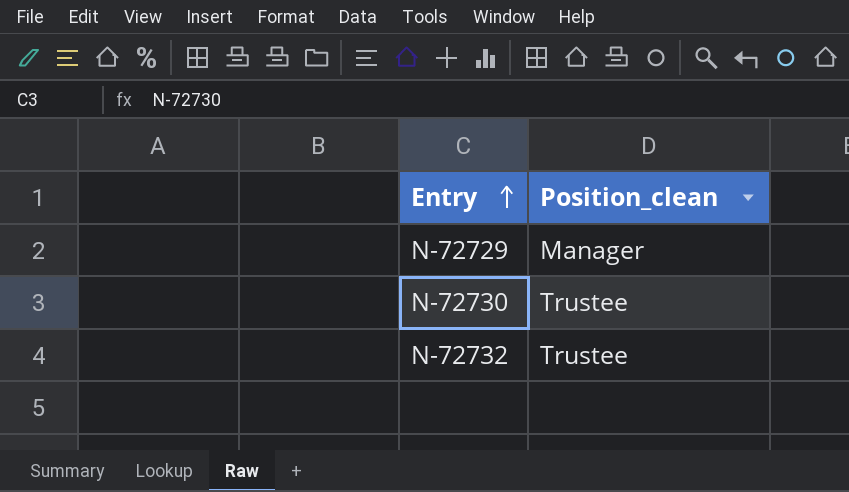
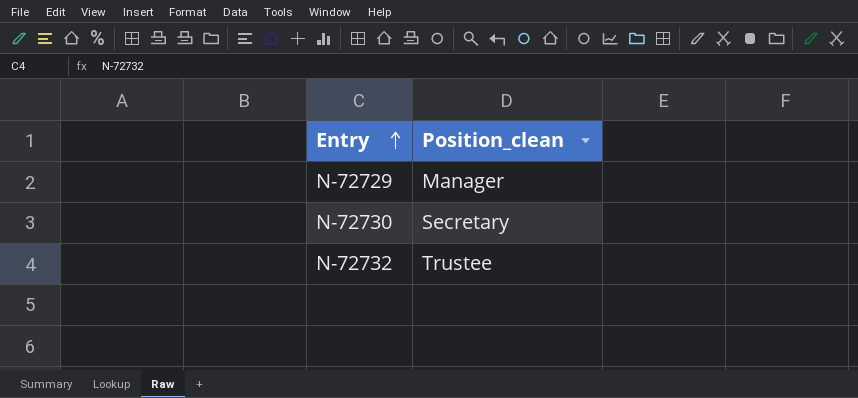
N-72730 | Position_clean: Trustee -> Secretary

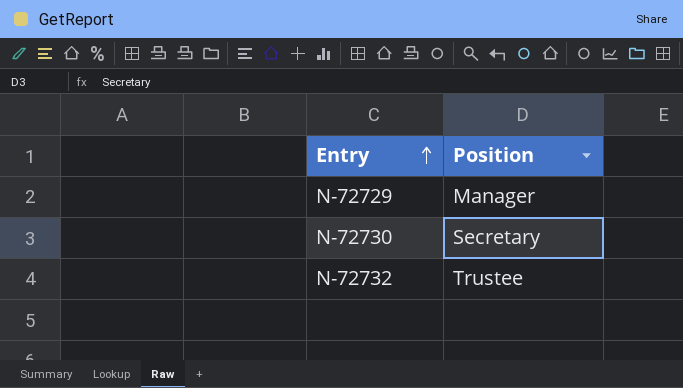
column name: Position_clean -> Position

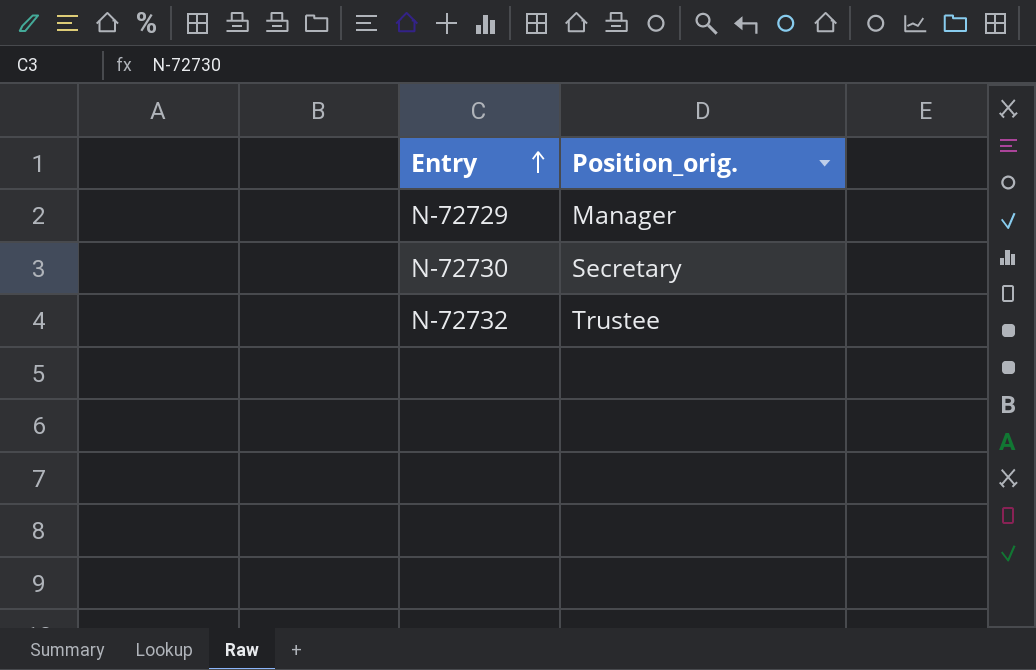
column name: Position -> Position_orig.

